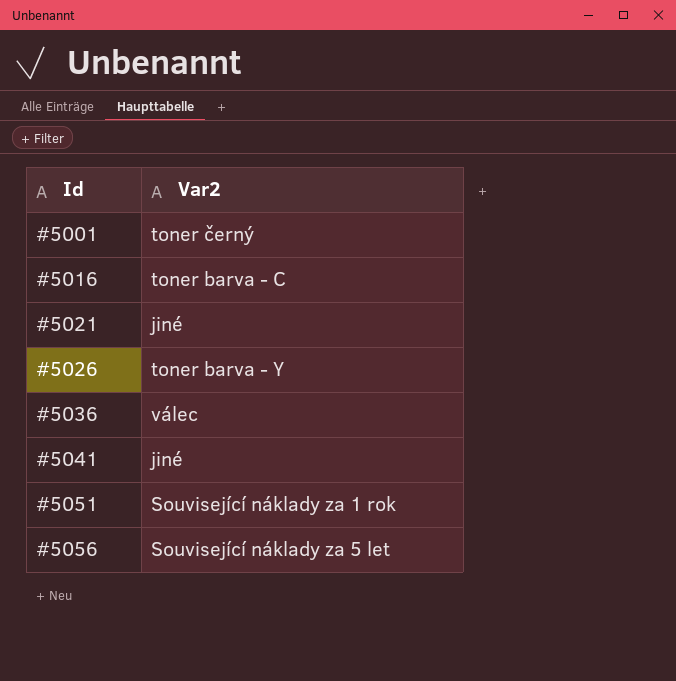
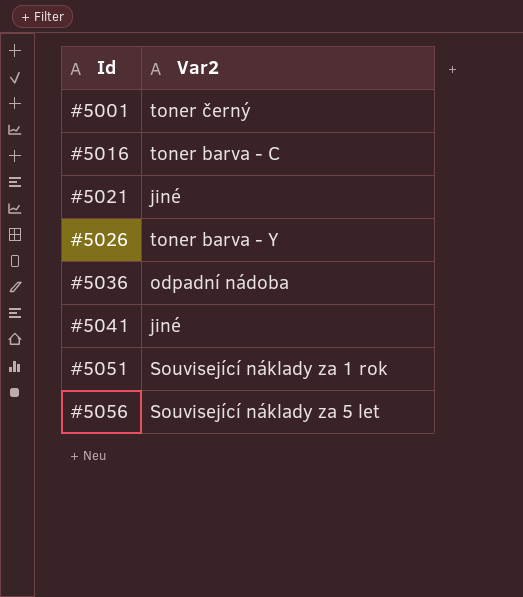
#5036 | Var2: válec -> odpadní nádoba

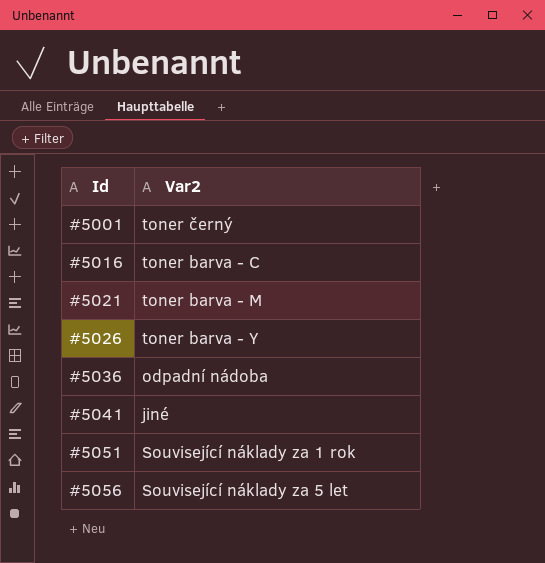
#5021 | Var2: jiné -> toner barva - M

